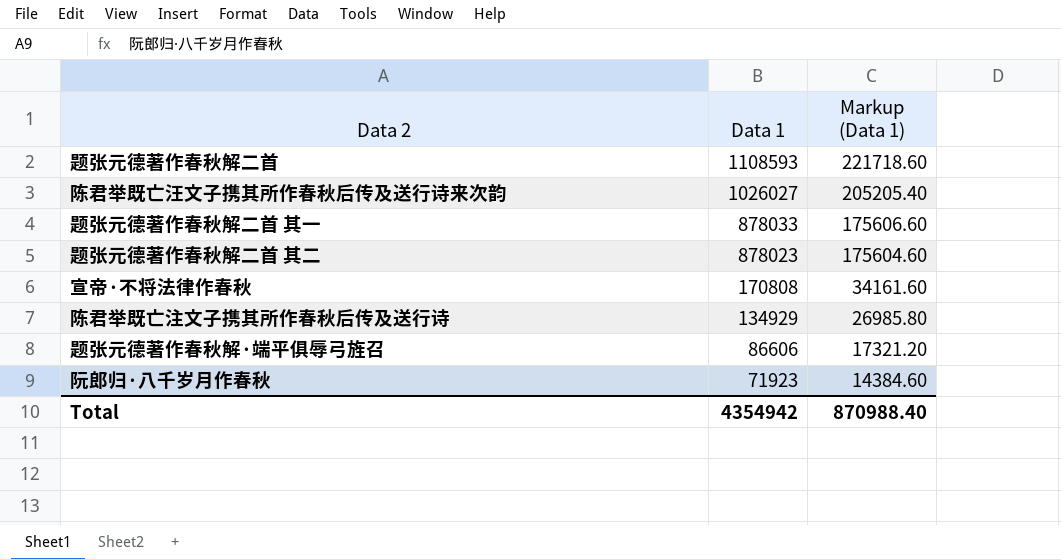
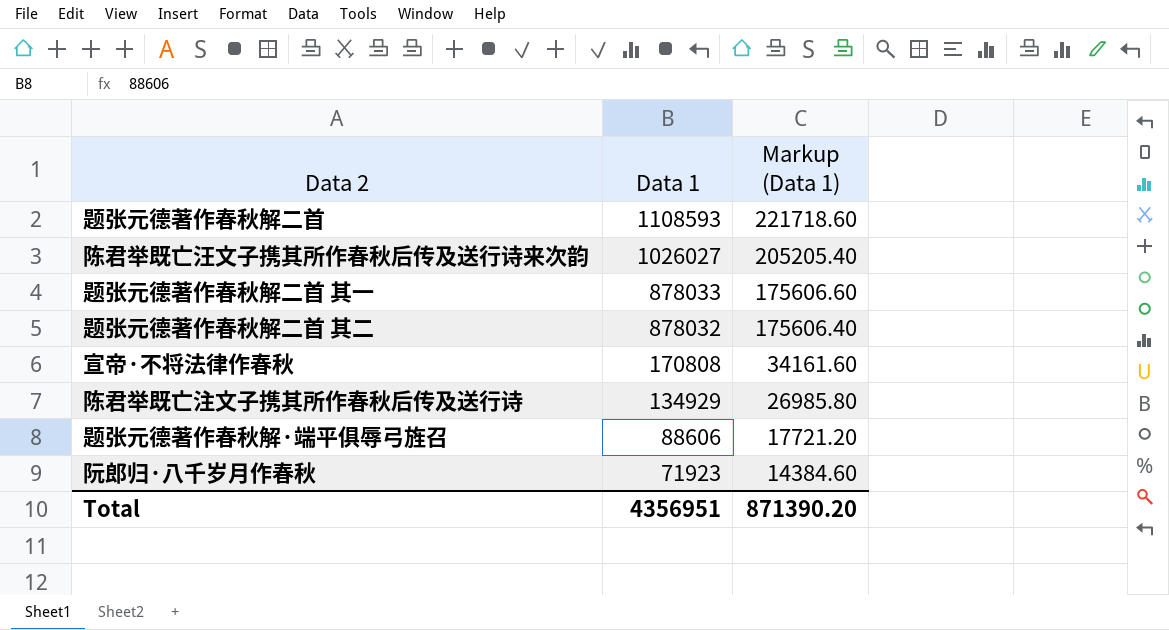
题张元德著作春秋解二首 其二 | Data 1: 878023 -> 878032
题张元德著作春秋解二首 其二 | Markup (Data 1): 175604.60 -> 175606.40
题张元德著作春秋解·端平俱辱弓旌召 | Data 1: 86606 -> 88606
题张元德著作春秋解·端平俱辱弓旌召 | Markup (Data 1): 17321.20 -> 17721.20
Total | Data 1: 4354942 -> 4356951
Total | Markup (Data 1): 870988.40 -> 871390.20

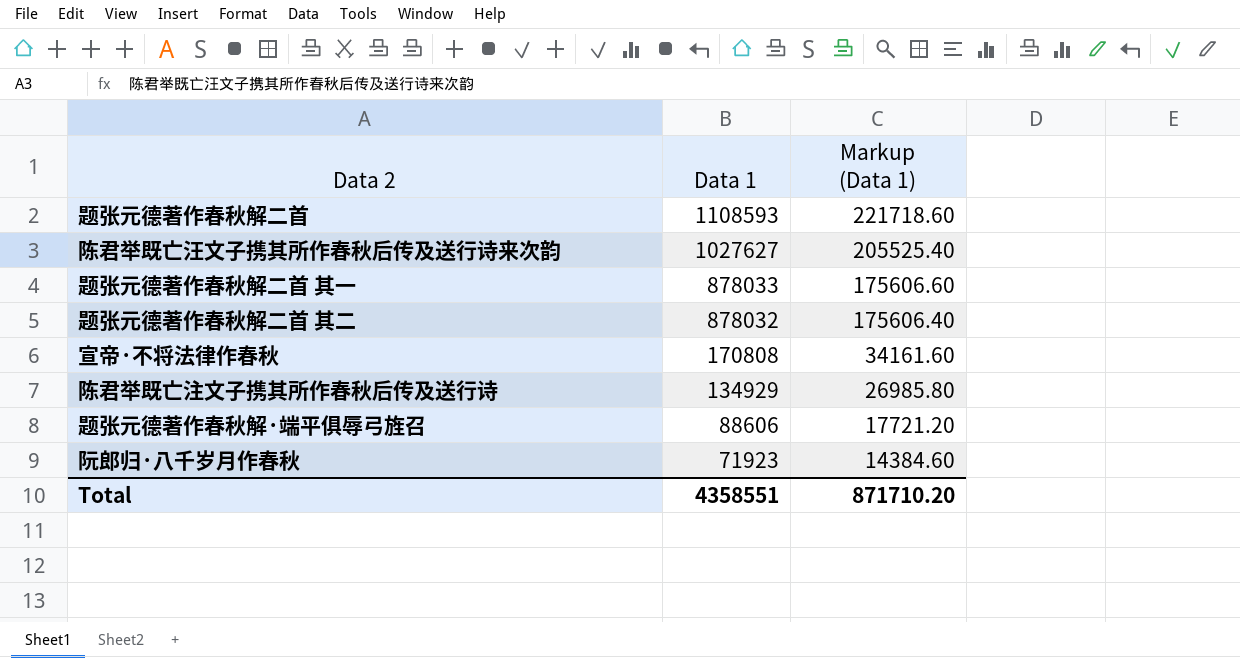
陈君举既亡汪文子携其所作春秋后传及送行诗来次韵 | Data 1: 1026027 -> 1027627
陈君举既亡汪文子携其所作春秋后传及送行诗来次韵 | Markup (Data 1): 205205.40 -> 205525.40
Total | Data 1: 4356951 -> 4358551
Total | Markup (Data 1): 871390.20 -> 871710.20

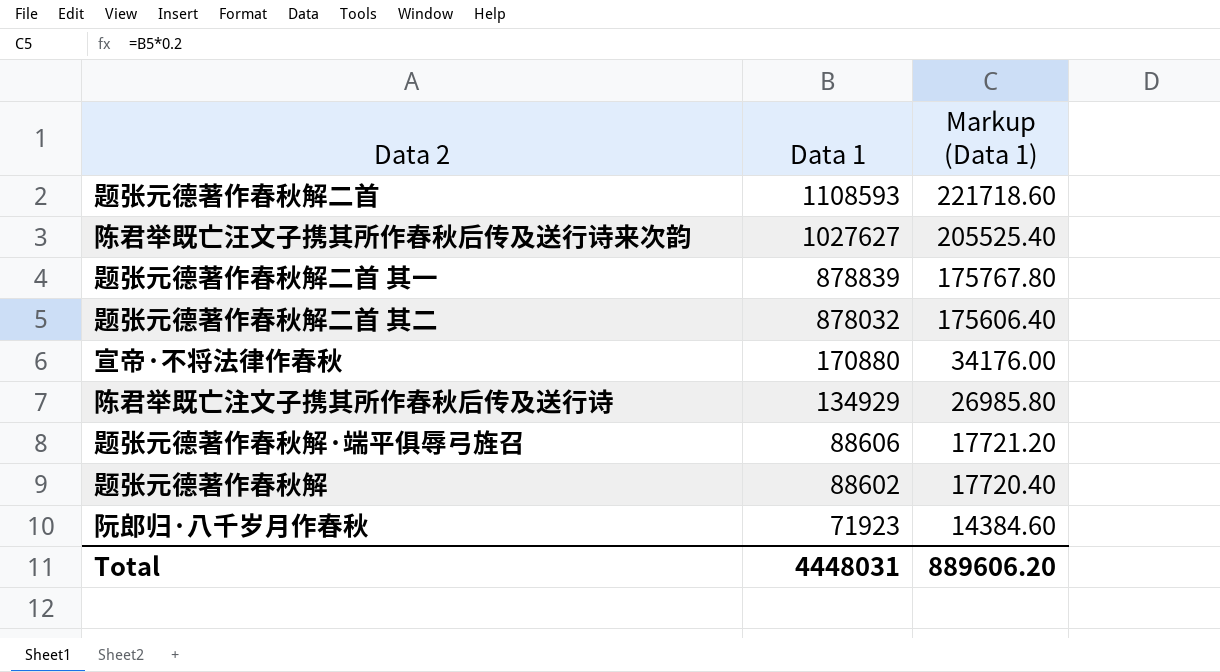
题张元德著作春秋解二首 其一 | Data 1: 878033 -> 878839
题张元德著作春秋解二首 其一 | Markup (Data 1): 175606.60 -> 175767.80
宣帝·不将法律作春秋 | Data 1: 170808 -> 170880
宣帝·不将法律作春秋 | Markup (Data 1): 34161.60 -> 34176.00
row 题张元德著作春秋解: none -> 88602 | 17720.40
Total | Data 1: 4358551 -> 4448031
Total | Markup (Data 1): 871710.20 -> 889606.20

